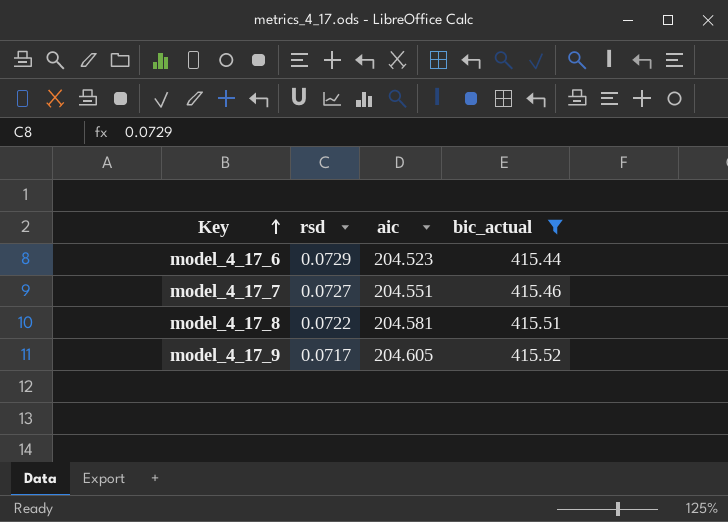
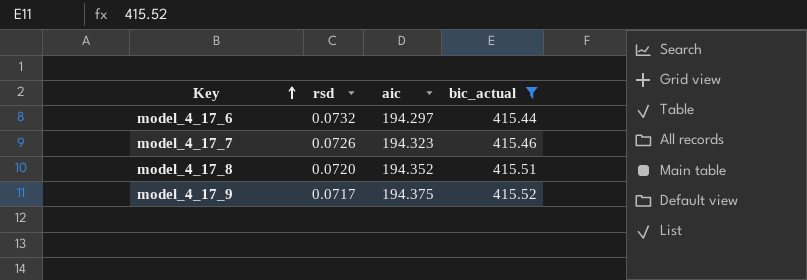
model_4_17_6 | rsd: 0.0729 -> 0.0732
model_4_17_6 | aic: 204.523 -> 194.297
model_4_17_7 | rsd: 0.0727 -> 0.0726
model_4_17_7 | aic: 204.551 -> 194.323
model_4_17_8 | rsd: 0.0722 -> 0.0720
model_4_17_8 | aic: 204.581 -> 194.352
model_4_17_9 | aic: 204.605 -> 194.375

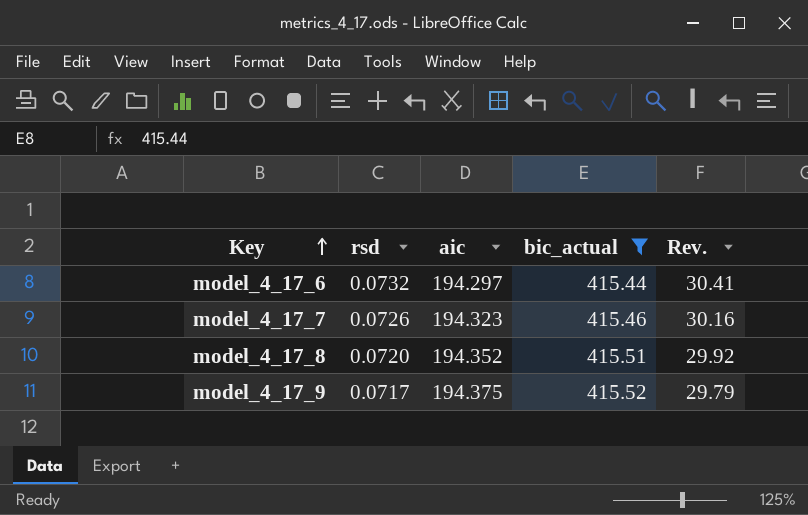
column Rev. | formula: none -> [rsd] * [bic_actual]

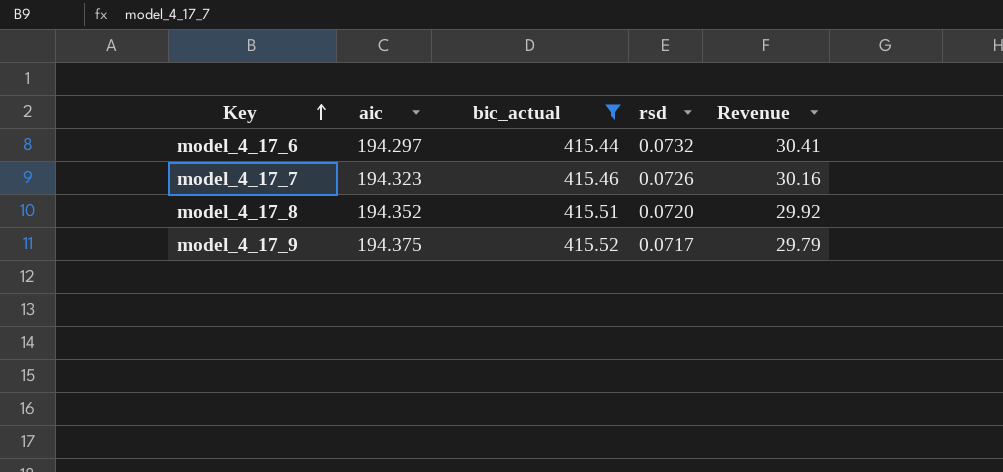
column rsd | position: 2 -> 4
column name: Rev. -> Revenue

